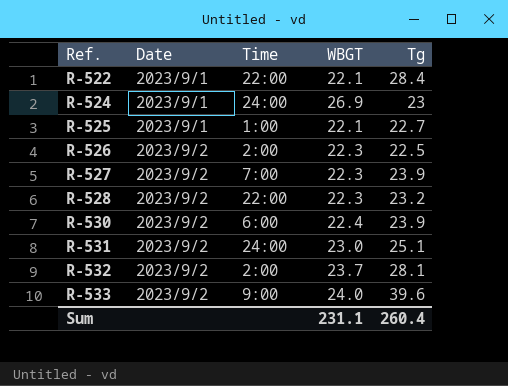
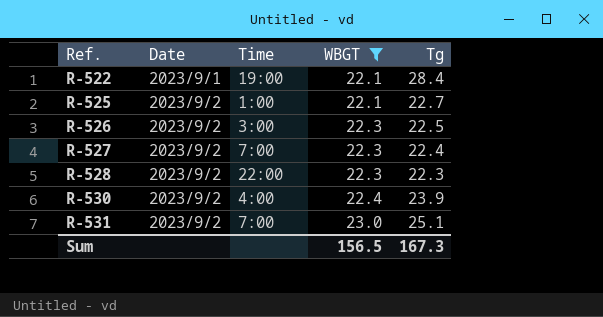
filter: none -> WBGT <= 23.0
R-522 | Time: 22:00 -> 19:00
R-525 | Date: 2023/9/1 -> 2023/9/2
R-526 | Time: 2:00 -> 3:00
R-527 | Tg: 23.9 -> 22.4
R-528 | Tg: 23.2 -> 22.3
R-530 | Time: 6:00 -> 4:00
R-531 | Time: 24:00 -> 7:00
Sum | WBGT: 231.1 -> 156.5
Sum | Tg: 260.4 -> 167.3

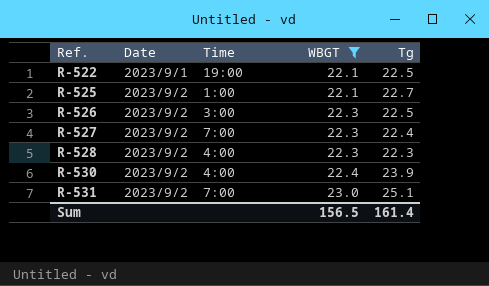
R-522 | Tg: 28.4 -> 22.5
R-528 | Time: 22:00 -> 4:00
Sum | Tg: 167.3 -> 161.4

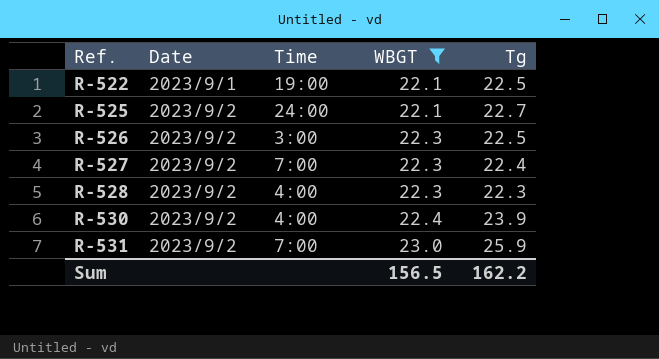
R-525 | Time: 1:00 -> 24:00
R-531 | Tg: 25.1 -> 25.9
Sum | Tg: 161.4 -> 162.2

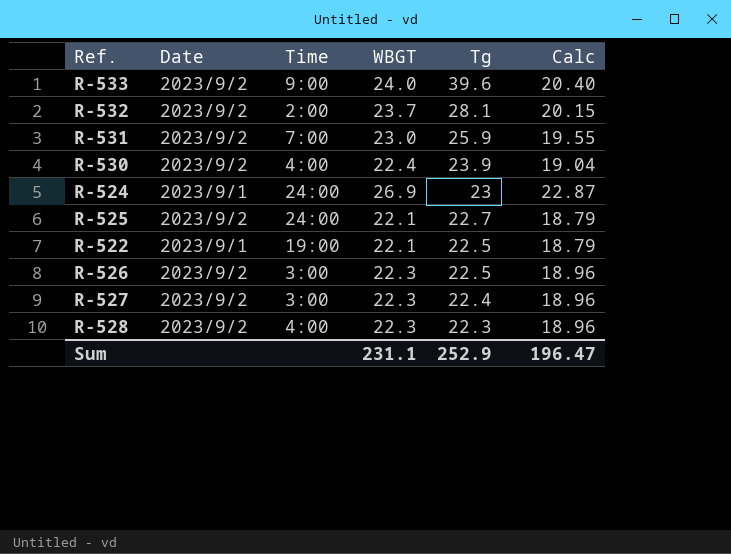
filter: WBGT <= 23.0 -> none
row order: Ref. ascending -> Tg descending
column Calc | formula: none -> [WBGT] * 0.85
R-527 | Time: 7:00 -> 3:00
Sum | WBGT: 156.5 -> 231.1
Sum | Tg: 162.2 -> 252.9

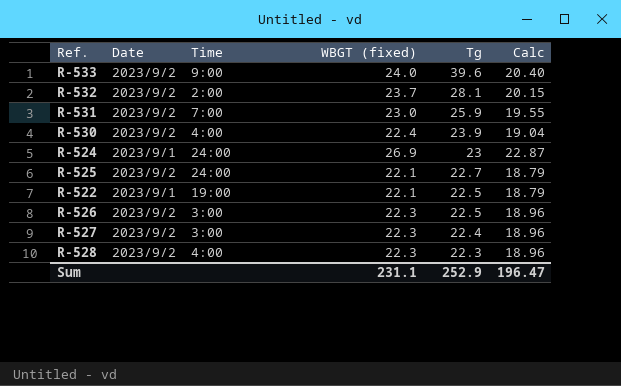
column name: WBGT -> WBGT (fixed)

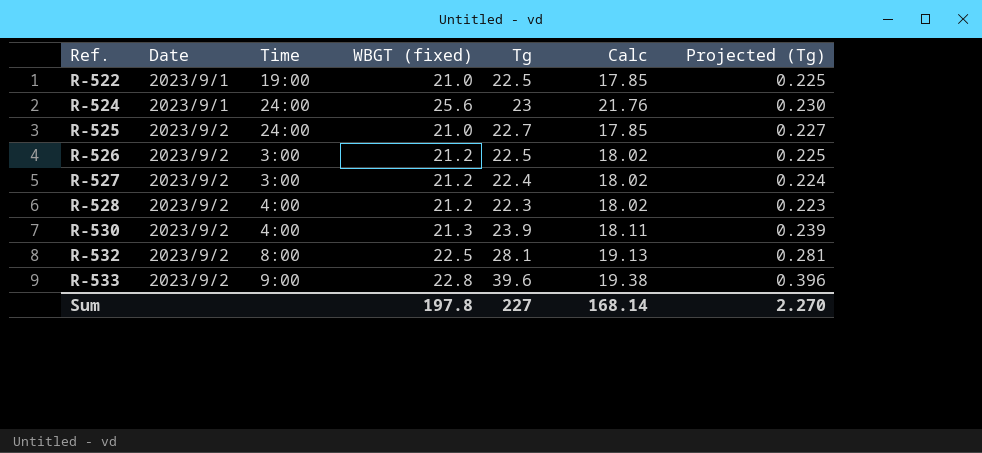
row order: Tg descending -> Ref. ascending
column Projected (Tg) | formula: none -> [Tg] * 0.01
row R-531: 2023/9/2 | 7:00 | 23.0 | 25.9 | 19.55 -> none
R-522 | WBGT (fixed): 22.1 -> 21.0
R-522 | Calc: 18.79 -> 17.85
R-524 | WBGT (fixed): 26.9 -> 25.6
R-524 | Calc: 22.87 -> 21.76
R-525 | WBGT (fixed): 22.1 -> 21.0
R-525 | Calc: 18.79 -> 17.85
R-526 | WBGT (fixed): 22.3 -> 21.2
R-526 | Calc: 18.96 -> 18.02
R-527 | WBGT (fixed): 22.3 -> 21.2
R-527 | Calc: 18.96 -> 18.02
R-528 | WBGT (fixed): 22.3 -> 21.2
R-528 | Calc: 18.96 -> 18.02
R-530 | WBGT (fixed): 22.4 -> 21.3
R-530 | Calc: 19.04 -> 18.11
R-532 | Time: 2:00 -> 8:00
R-532 | WBGT (fixed): 23.7 -> 22.5
R-532 | Calc: 20.15 -> 19.13
R-533 | WBGT (fixed): 24.0 -> 22.8
R-533 | Calc: 20.40 -> 19.38
Sum | WBGT (fixed): 231.1 -> 197.8
Sum | Tg: 252.9 -> 227
Sum | Calc: 196.47 -> 168.14

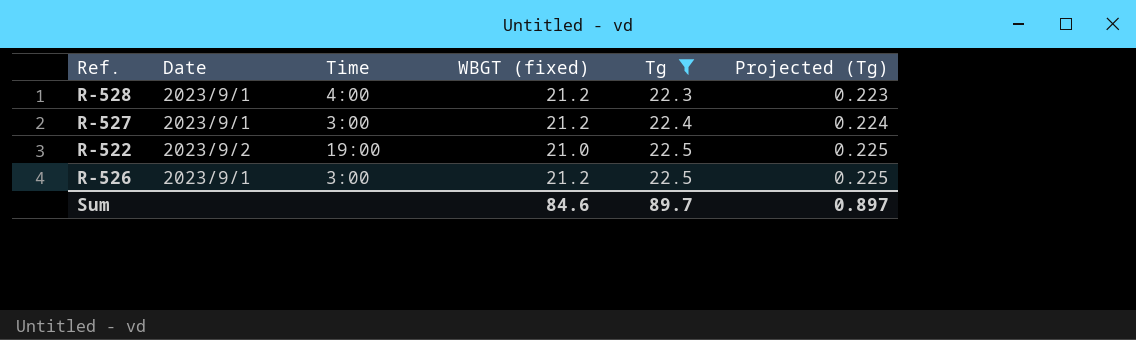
filter: none -> Tg <= 22.5
row order: Ref. ascending -> Tg ascending
column Calc | formula: [WBGT (fixed)] * 0.85 -> none
R-528 | Date: 2023/9/2 -> 2023/9/1
R-527 | Date: 2023/9/2 -> 2023/9/1
R-522 | Date: 2023/9/1 -> 2023/9/2
R-526 | Date: 2023/9/2 -> 2023/9/1
Sum | WBGT (fixed): 197.8 -> 84.6
Sum | Tg: 227 -> 89.7
Sum | Projected (Tg): 2.270 -> 0.897

